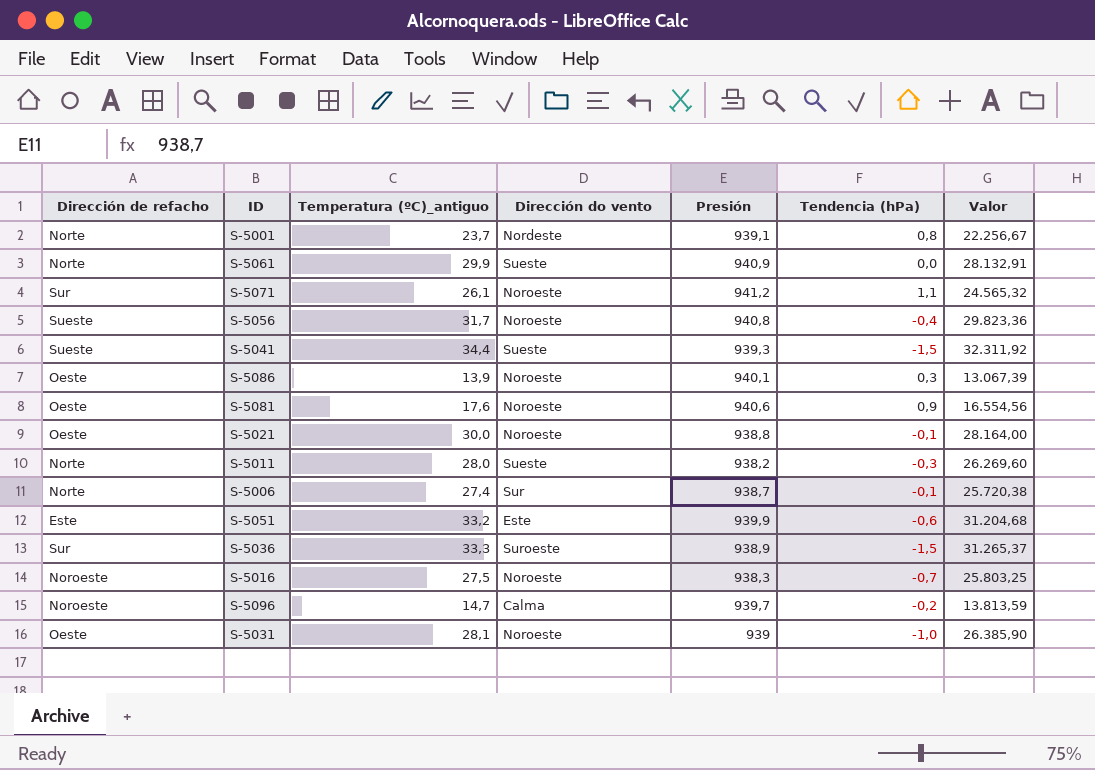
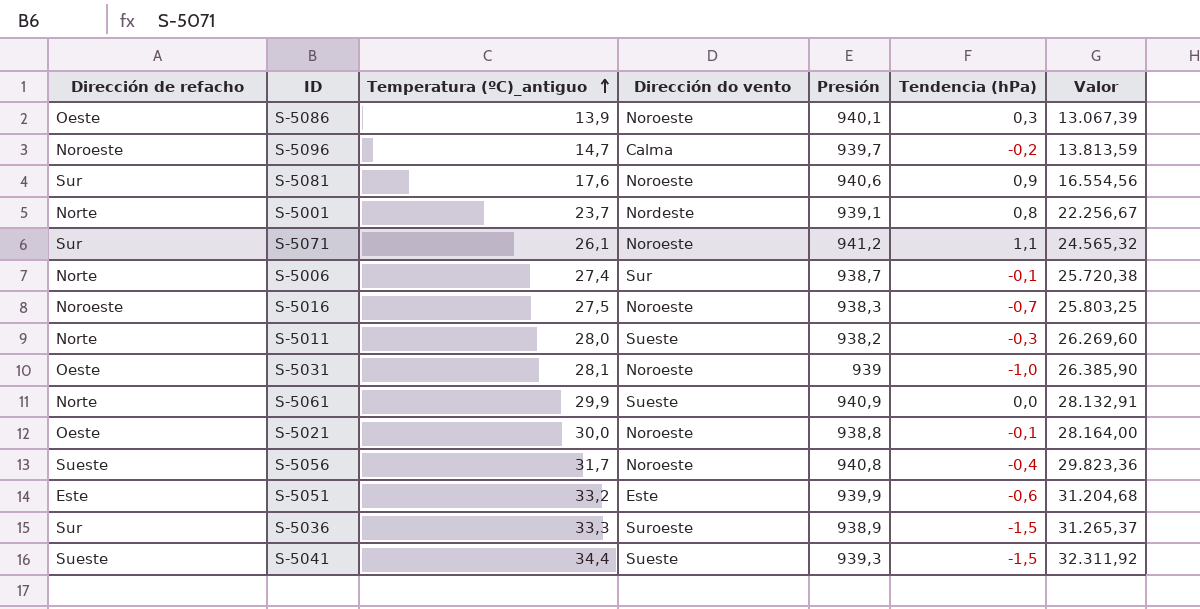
row order: none -> Temperatura (ºC)_antiguo ascending
S-5081 | Dirección de refacho: Oeste -> Sur

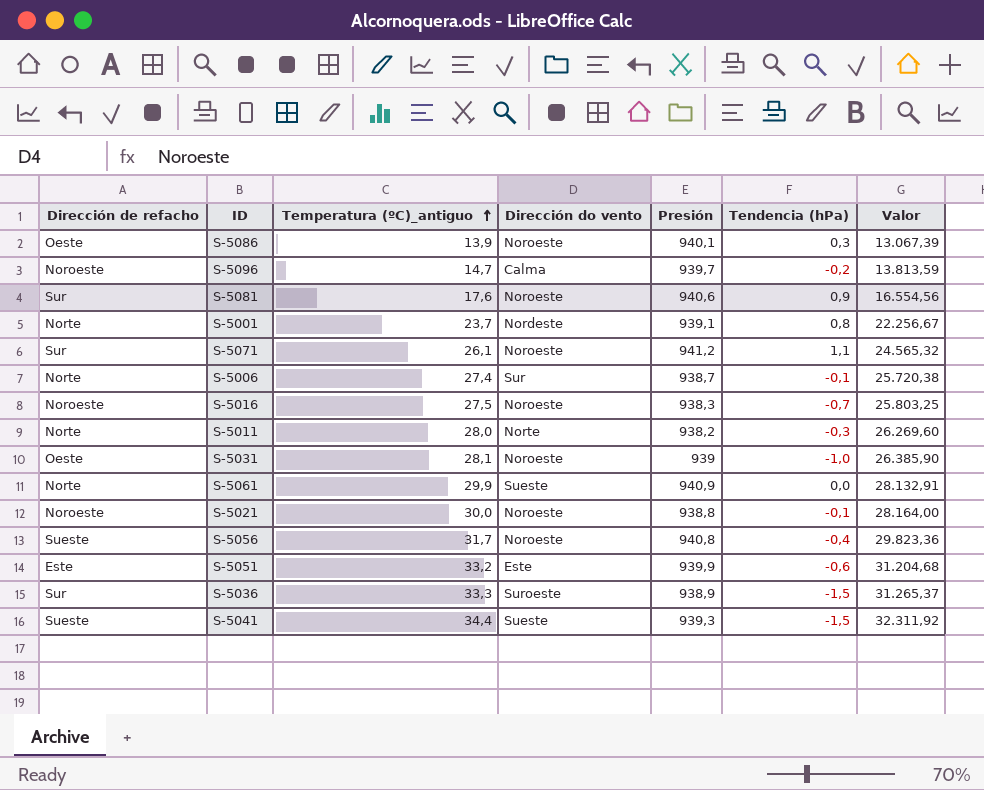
S-5011 | Dirección do vento: Sueste -> Norte
S-5021 | Dirección de refacho: Oeste -> Noroeste

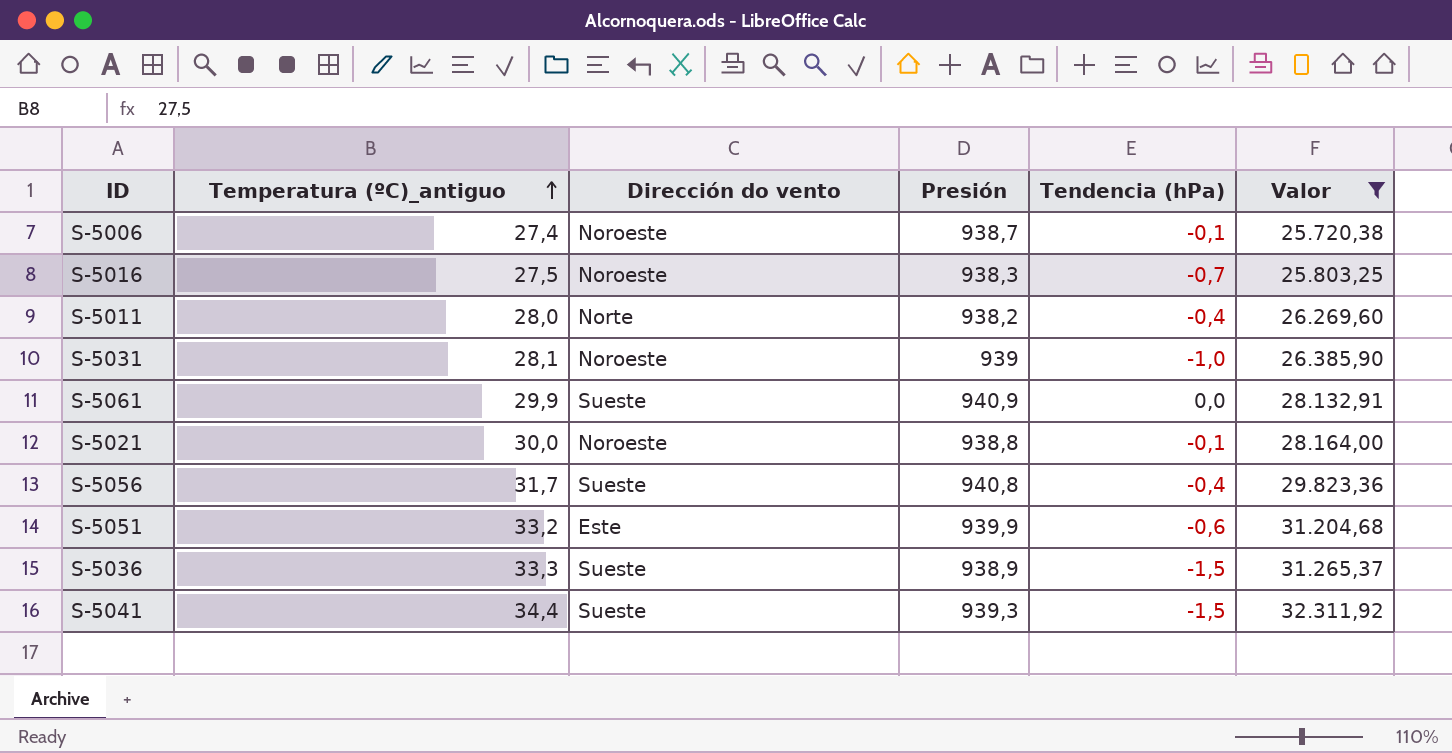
filter: none -> Valor >= 25.720,38
column Dirección de refacho | position: 1 -> none
S-5006 | Dirección do vento: Sur -> Noroeste
S-5011 | Tendencia (hPa): -0,3 -> -0,4
S-5056 | Dirección do vento: Noroeste -> Sueste
S-5036 | Dirección do vento: Suroeste -> Sueste

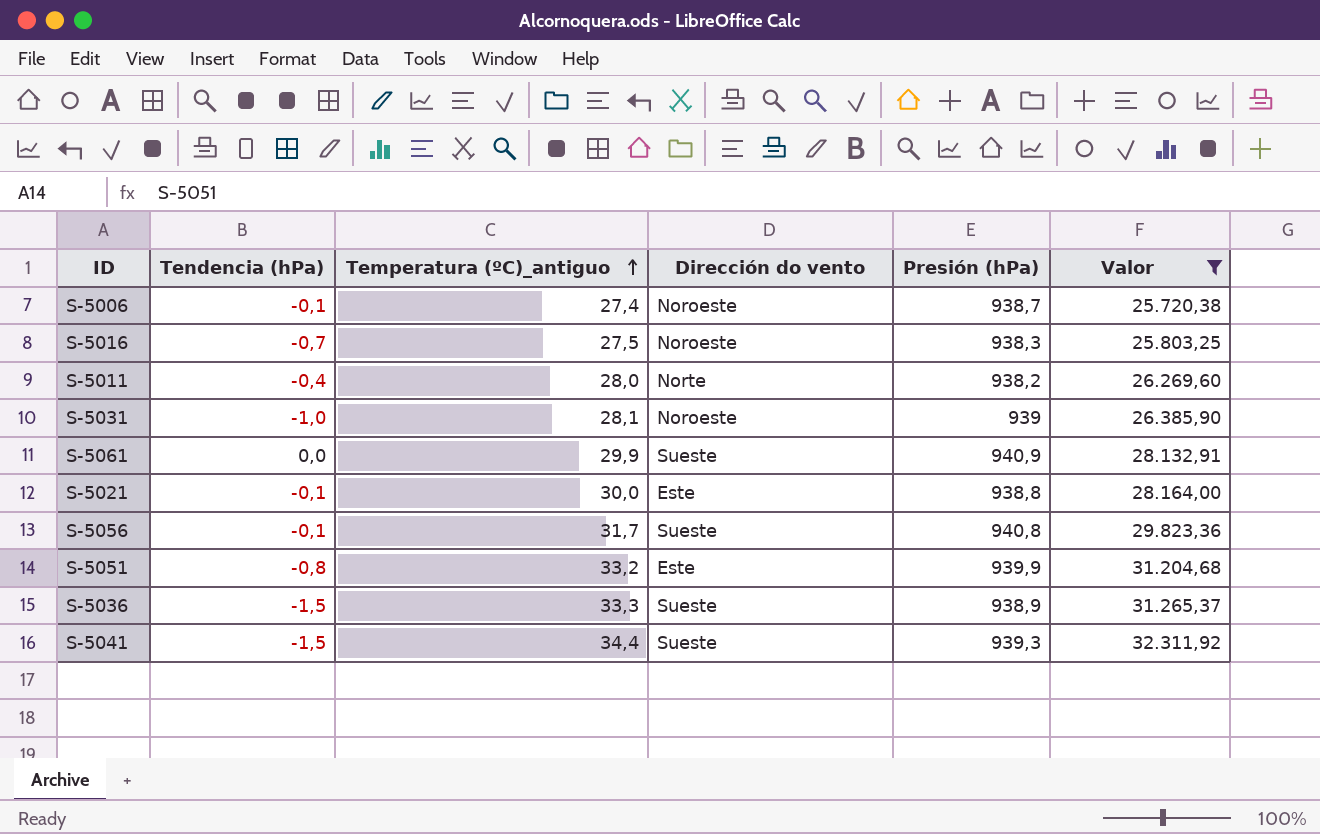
column Tendencia (hPa) | position: 5 -> 2
column name: Presión -> Presión (hPa)
S-5021 | Dirección do vento: Noroeste -> Este
S-5056 | Tendencia (hPa): -0,4 -> -0,1
S-5051 | Tendencia (hPa): -0,6 -> -0,8

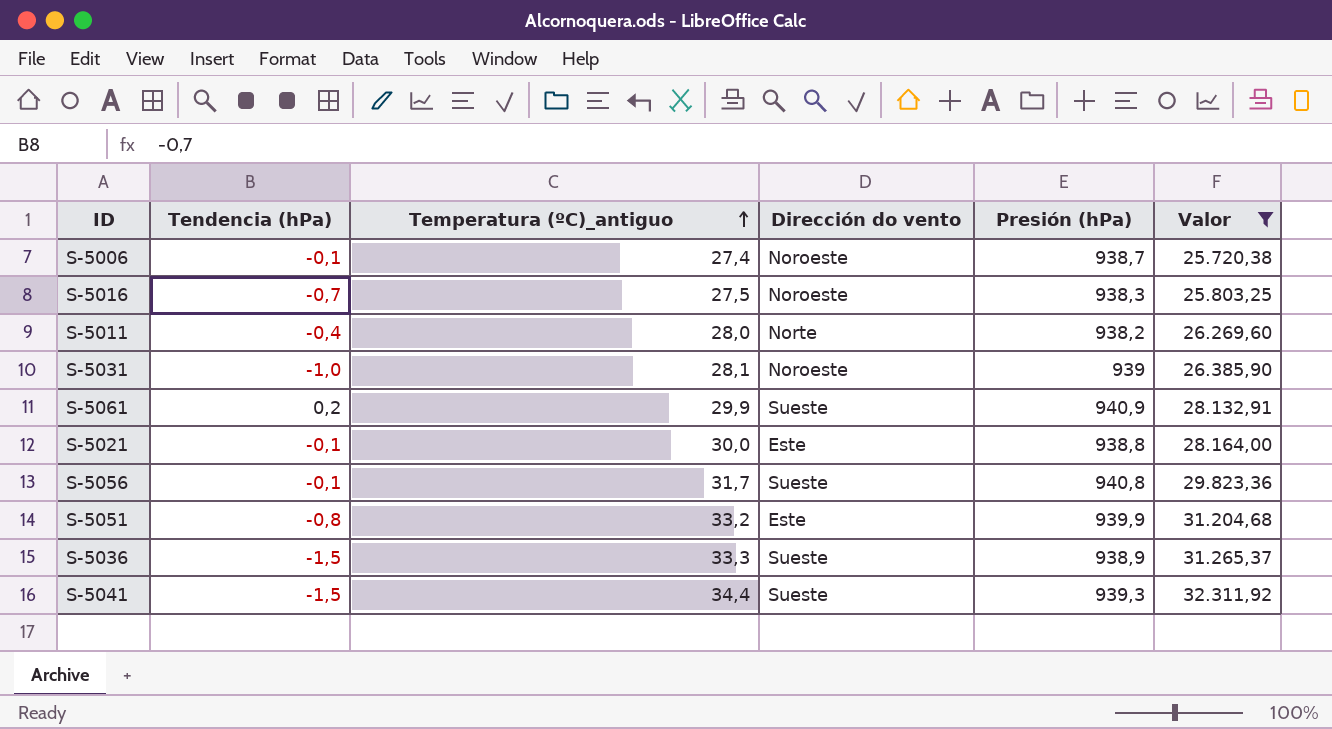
S-5061 | Tendencia (hPa): 0,0 -> 0,2

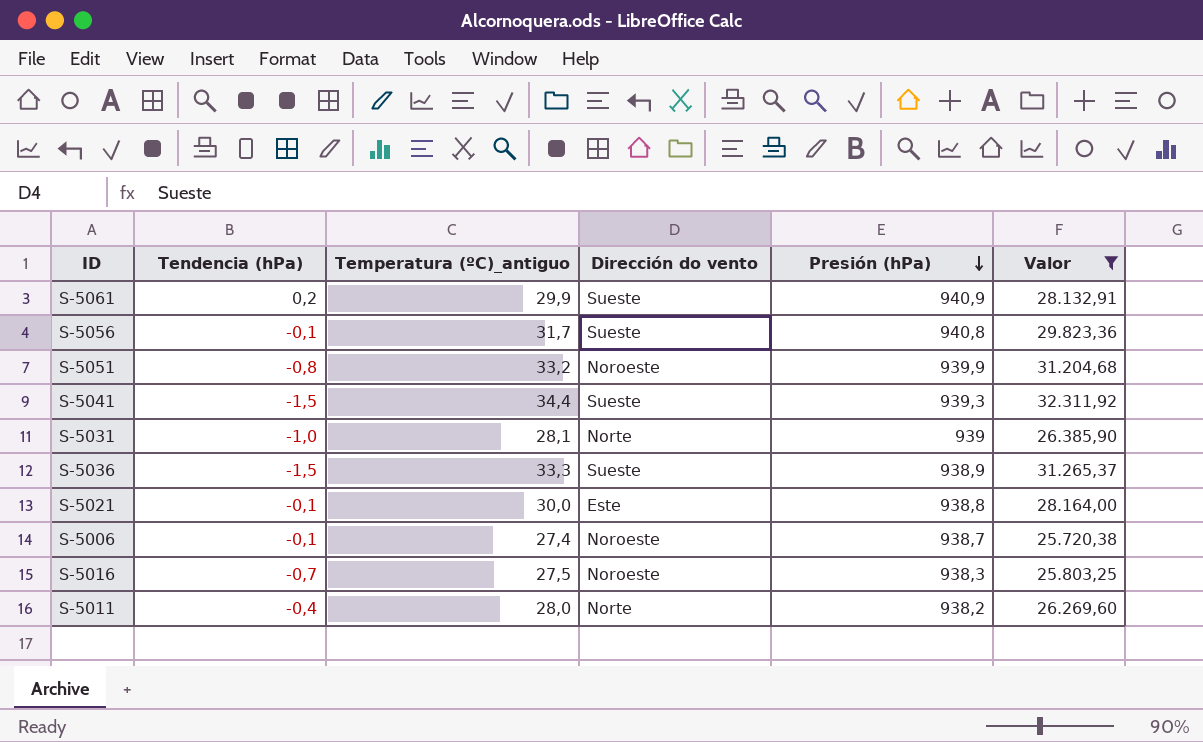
row order: Temperatura (ºC)_antiguo ascending -> Presión (hPa) descending
S-5051 | Dirección do vento: Este -> Noroeste
S-5031 | Dirección do vento: Noroeste -> Norte

